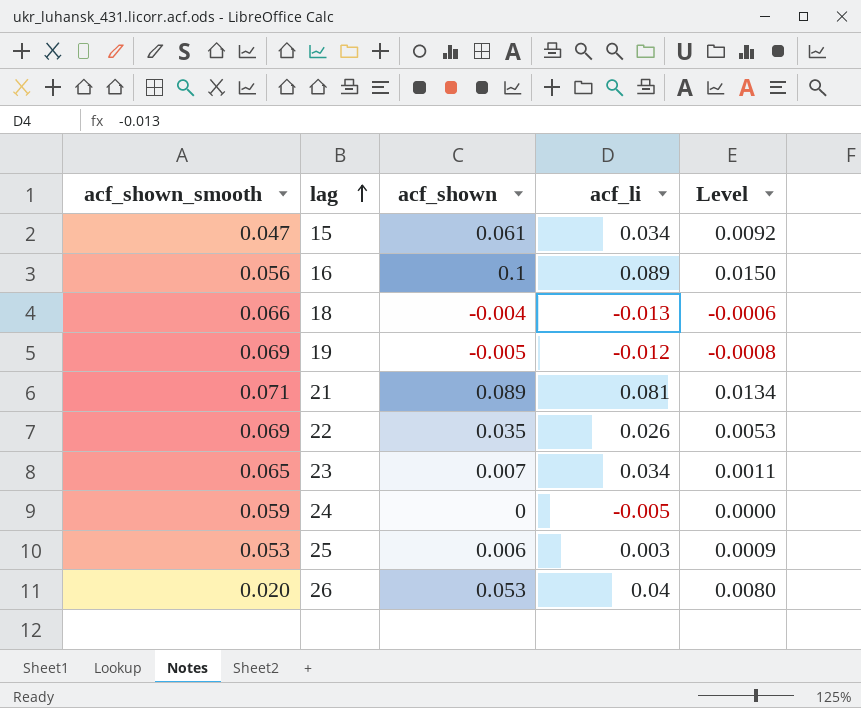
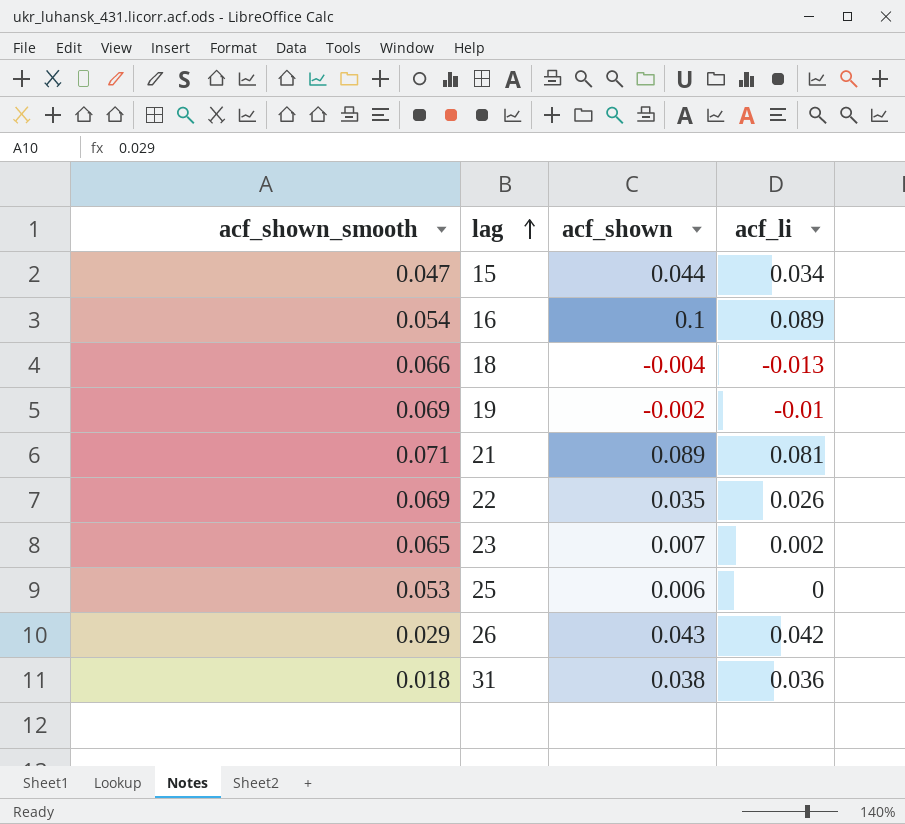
column Level | formula: [acf_shown] * 0.15 -> none
row 24: 0.059 | 0 | -0.005 | 0.0000 -> none
15 | acf_shown: 0.061 -> 0.044
16 | acf_shown_smooth: 0.056 -> 0.054
19 | acf_shown: -0.005 -> -0.002
19 | acf_li: -0.012 -> -0.01
23 | acf_li: 0.034 -> 0.002
25 | acf_li: 0.003 -> 0
26 | acf_shown_smooth: 0.020 -> 0.029
26 | acf_shown: 0.053 -> 0.043
26 | acf_li: 0.04 -> 0.042
row 31: none -> 0.018 | 0.038 | 0.036

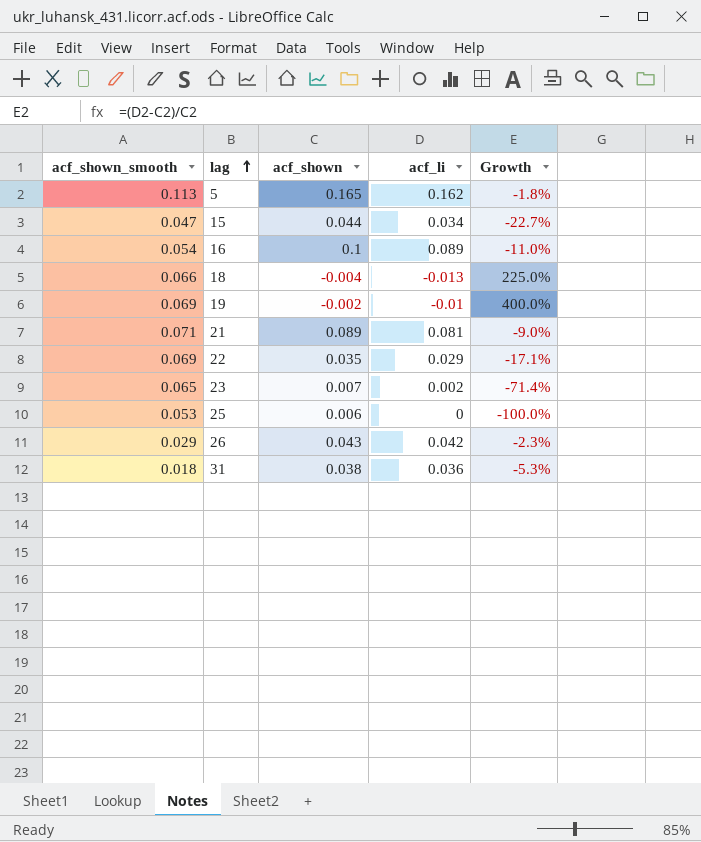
column Growth | formula: none -> ([acf_li] - [acf_shown]) / [acf_shown]
row 5: none -> 0.113 | 0.165 | 0.162 | -1.8%
22 | acf_li: 0.026 -> 0.029

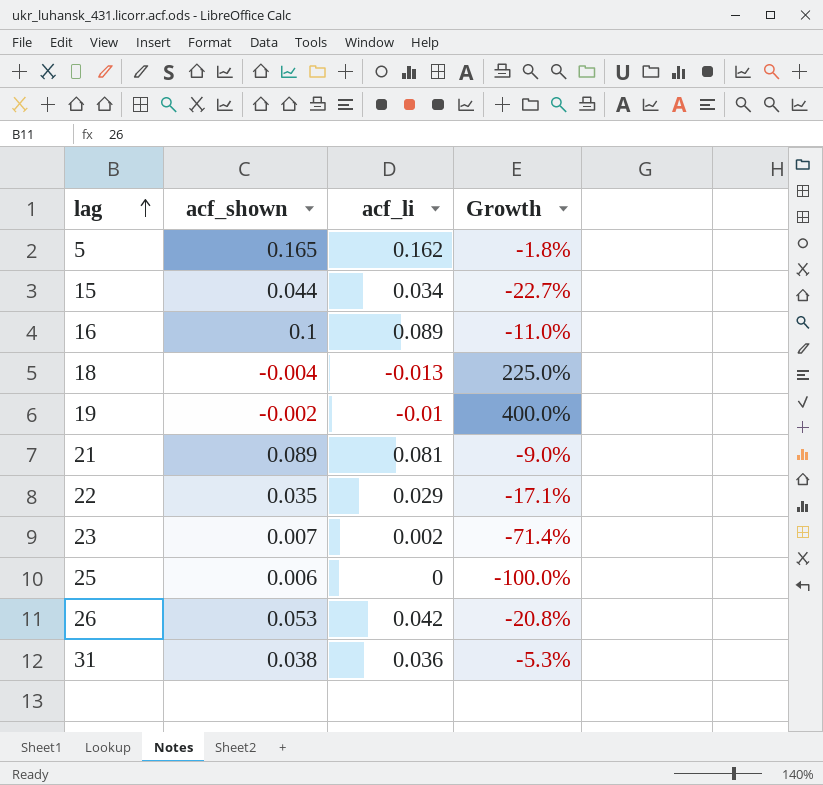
column acf_shown_smooth | position: 1 -> none
26 | acf_shown: 0.043 -> 0.053
26 | Growth: -2.3% -> -20.8%

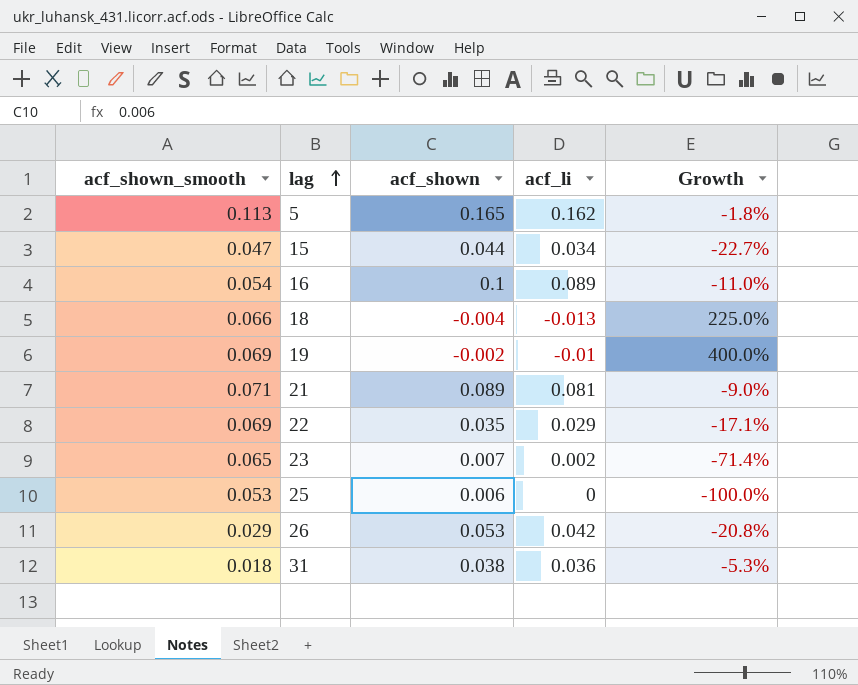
column acf_shown_smooth | position: none -> 1

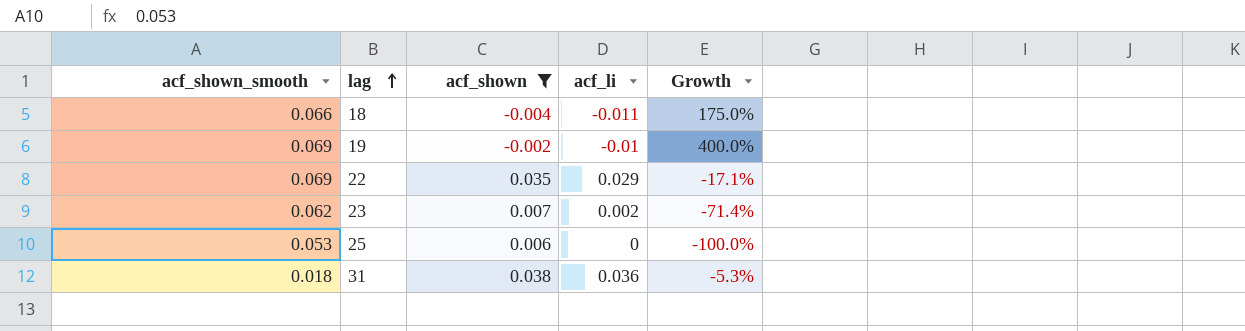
filter: none -> acf_shown <= 0.038
18 | acf_li: -0.013 -> -0.011
18 | Growth: 225.0% -> 175.0%
23 | acf_shown_smooth: 0.065 -> 0.062

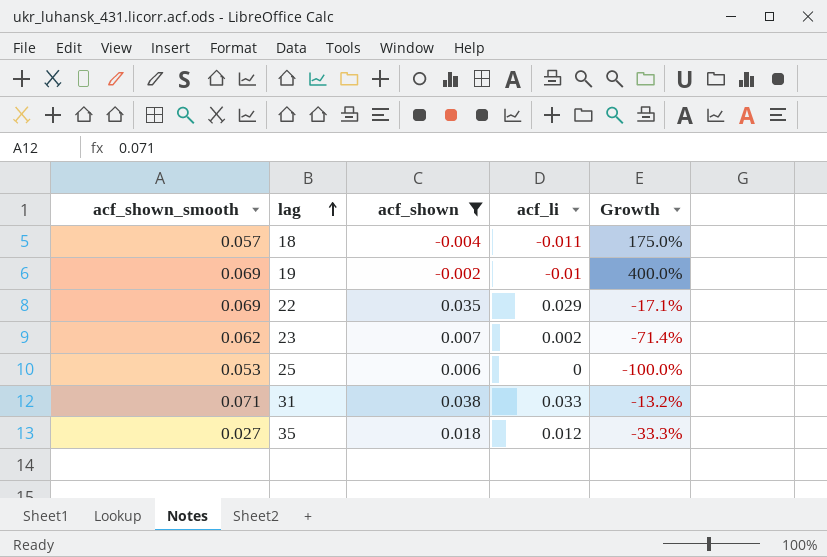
18 | acf_shown_smooth: 0.066 -> 0.057
31 | acf_shown_smooth: 0.018 -> 0.071
31 | acf_li: 0.036 -> 0.033
31 | Growth: -5.3% -> -13.2%
row 35: none -> 0.027 | 0.018 | 0.012 | -33.3%

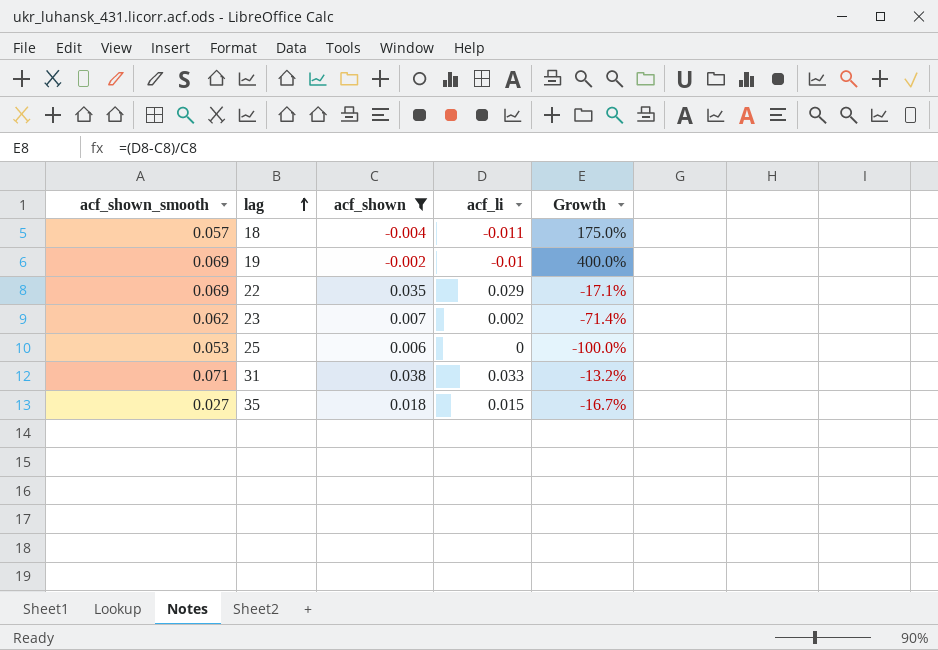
35 | acf_li: 0.012 -> 0.015
35 | Growth: -33.3% -> -16.7%

